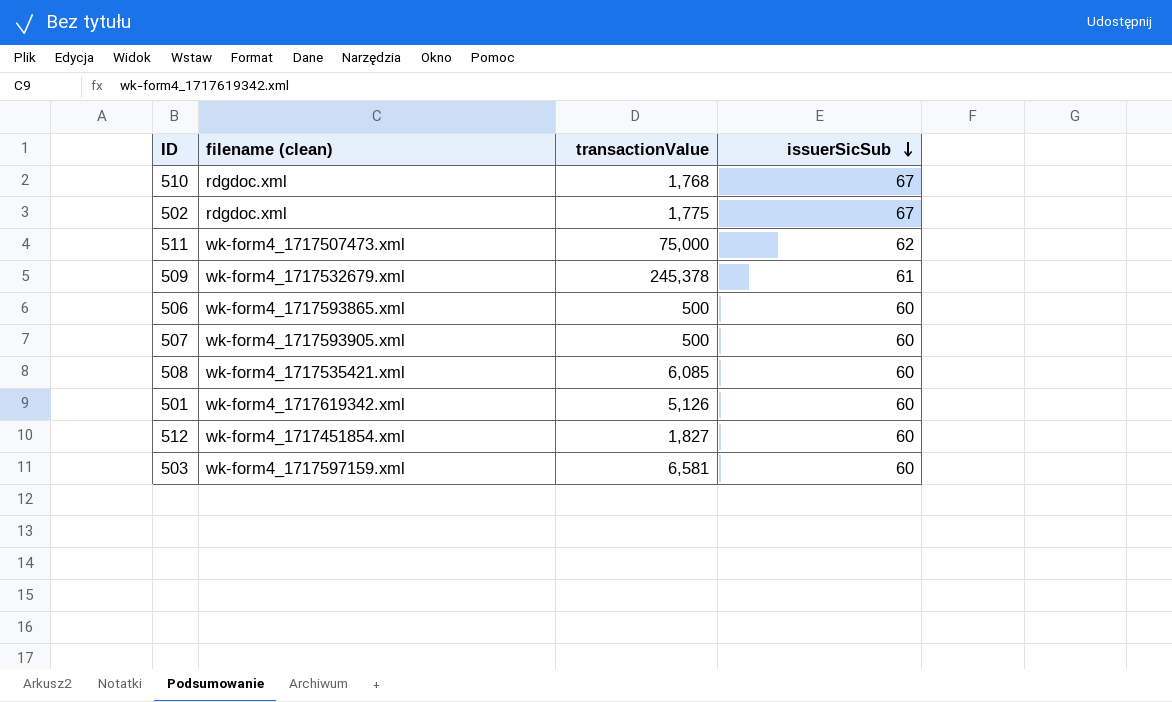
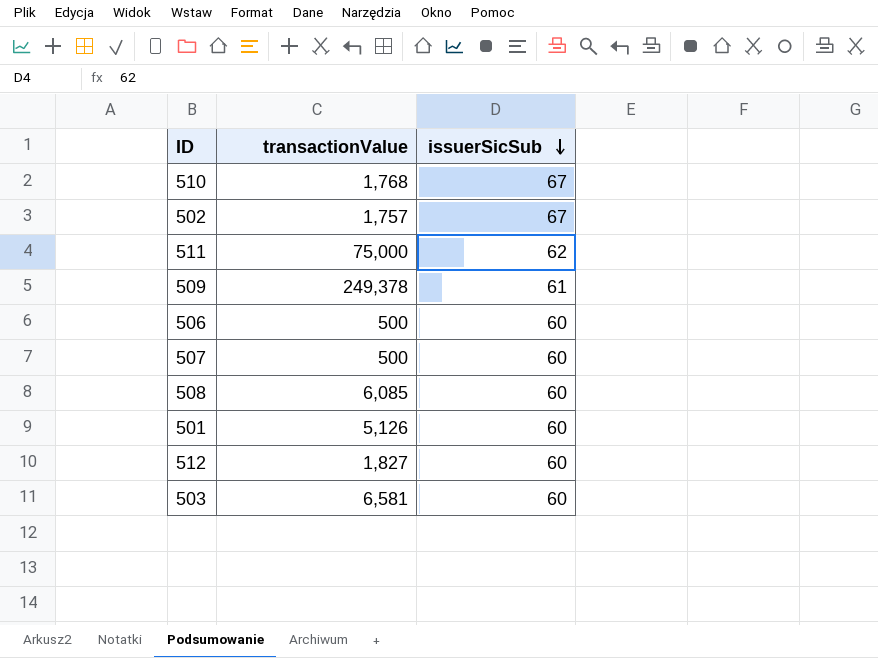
column filename (clean) | position: 2 -> none
502 | transactionValue: 1,775 -> 1,757
509 | transactionValue: 245,378 -> 249,378

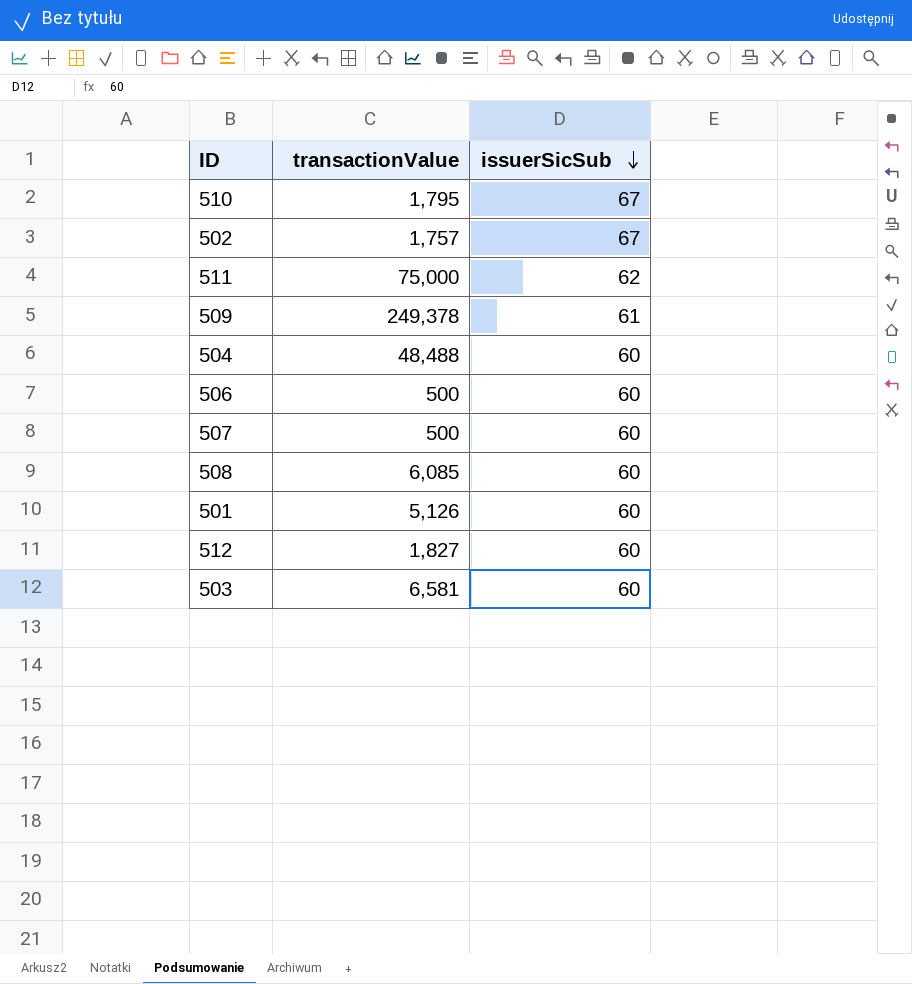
510 | transactionValue: 1,768 -> 1,795
row 504: none -> 48,488 | 60

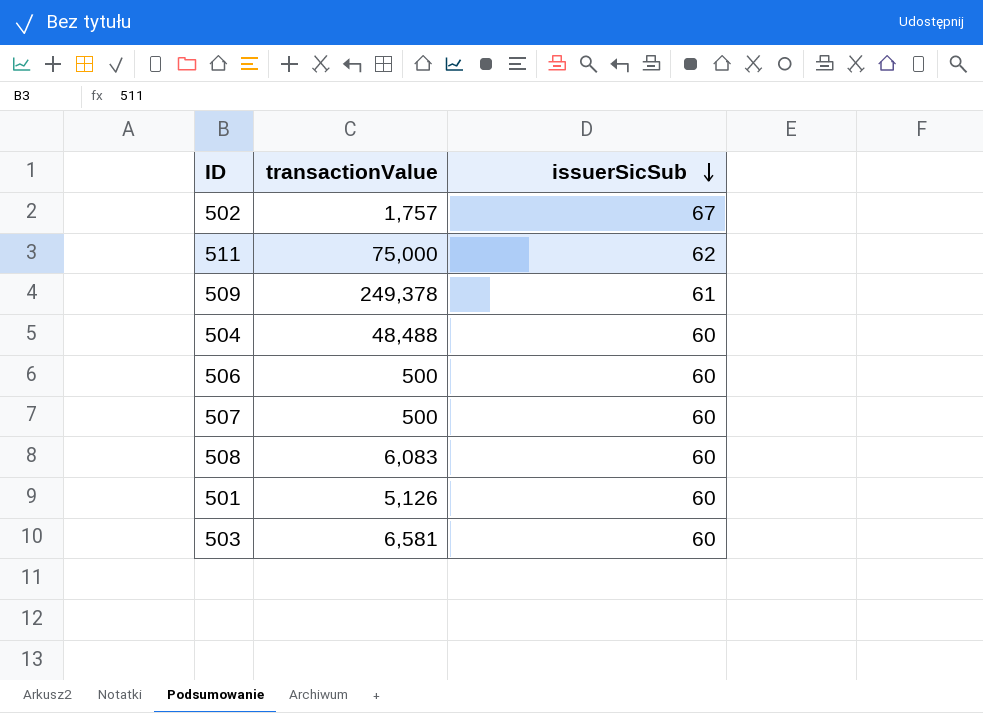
row 510: 1,795 | 67 -> none
row 512: 1,827 | 60 -> none
508 | transactionValue: 6,085 -> 6,083

